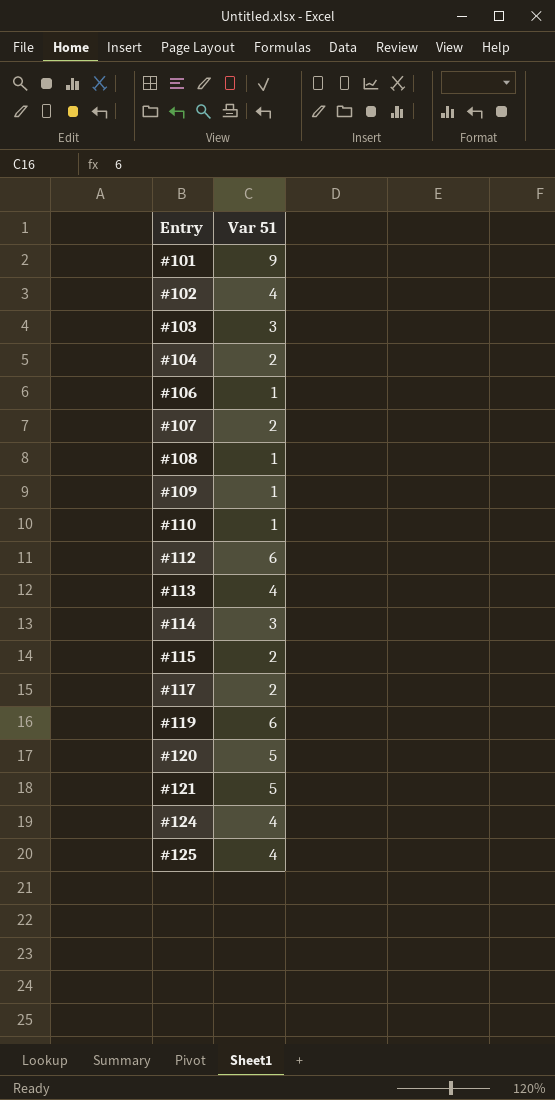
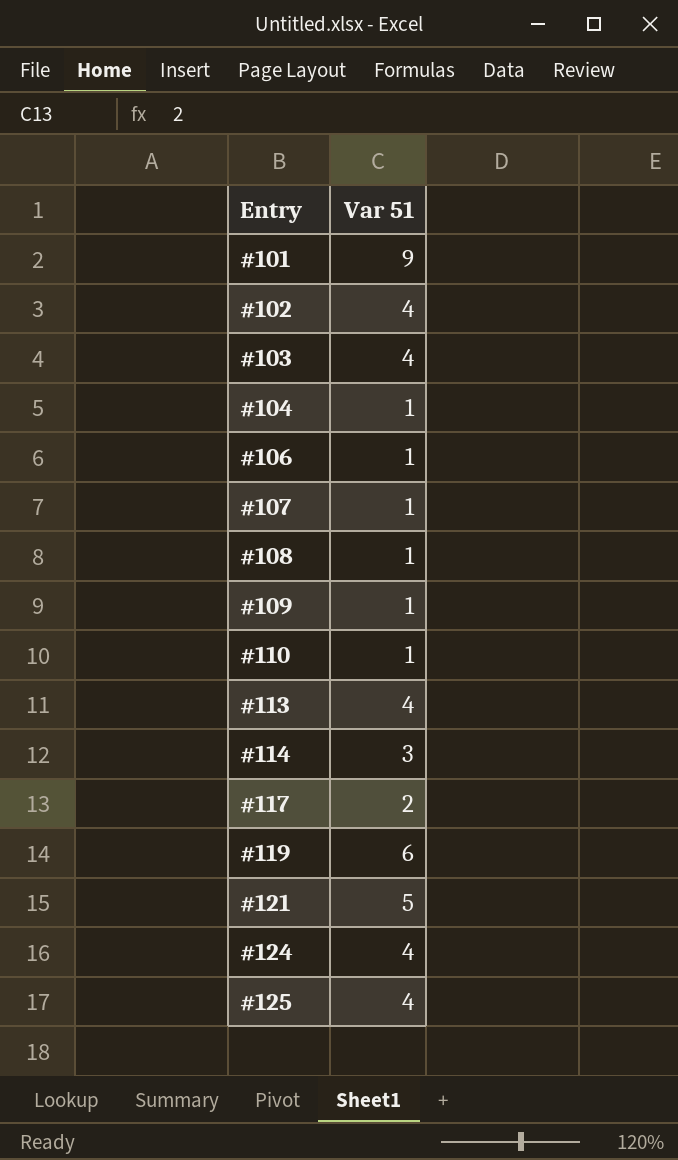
row #112: 6 -> none
row #115: 2 -> none
row #120: 5 -> none
#103 | Var 51: 3 -> 4
#104 | Var 51: 2 -> 1
#107 | Var 51: 2 -> 1

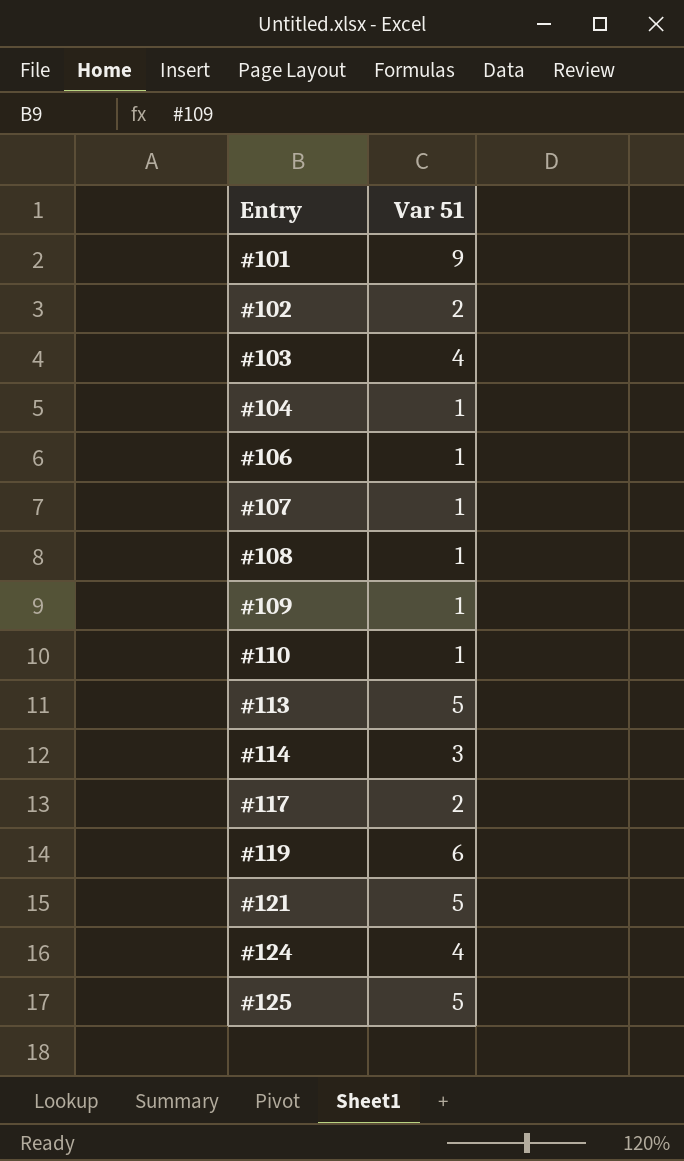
#102 | Var 51: 4 -> 2
#113 | Var 51: 4 -> 5
#125 | Var 51: 4 -> 5

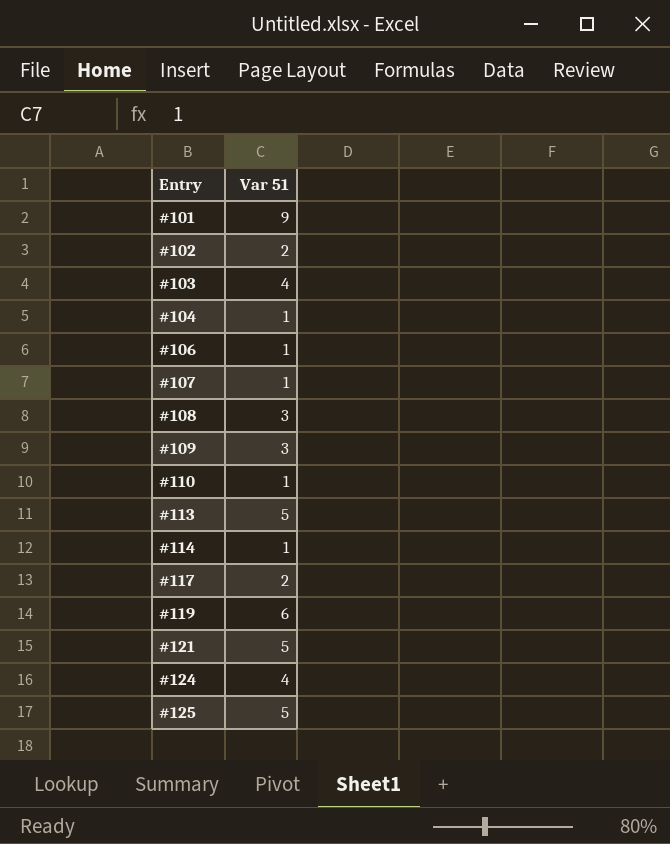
#108 | Var 51: 1 -> 3
#109 | Var 51: 1 -> 3
#114 | Var 51: 3 -> 1

